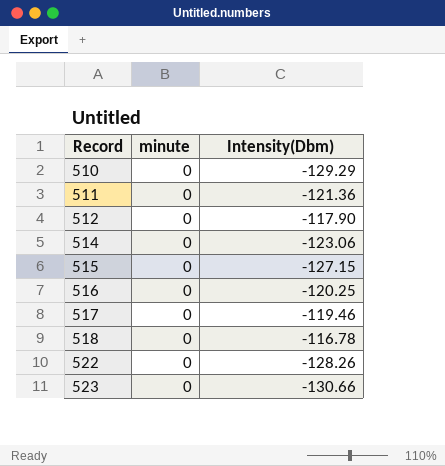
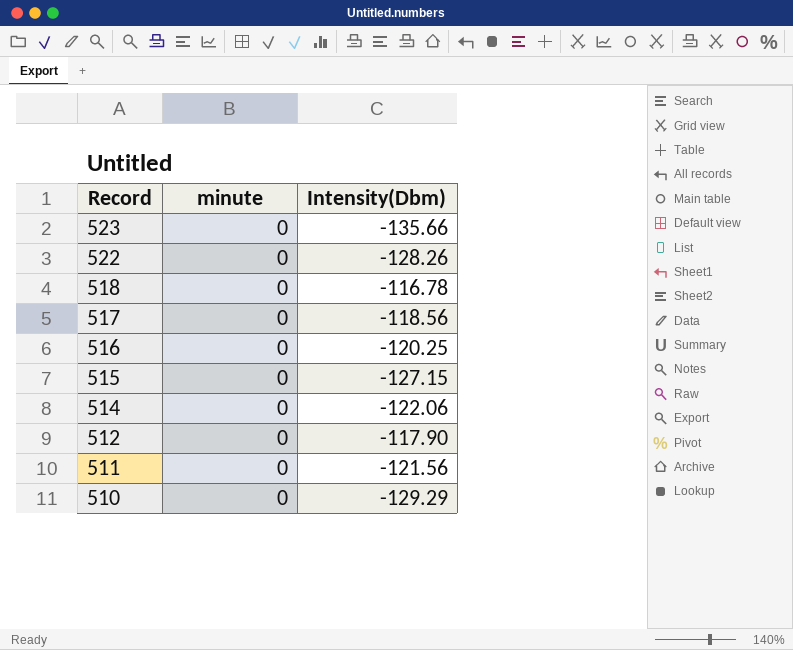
row order: Record ascending -> Record descending
523 | Intensity(Dbm): -130.66 -> -135.66
517 | Intensity(Dbm): -119.46 -> -118.56
514 | Intensity(Dbm): -123.06 -> -122.06
511 | Intensity(Dbm): -121.36 -> -121.56

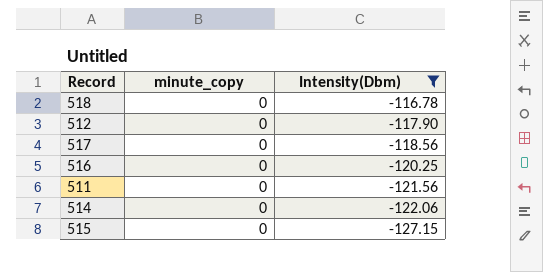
filter: none -> Intensity(Dbm) >= -127.15
row order: Record descending -> Intensity(Dbm) descending
column name: minute -> minute_copy

